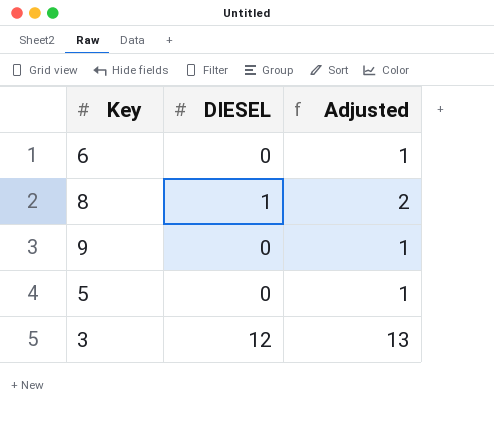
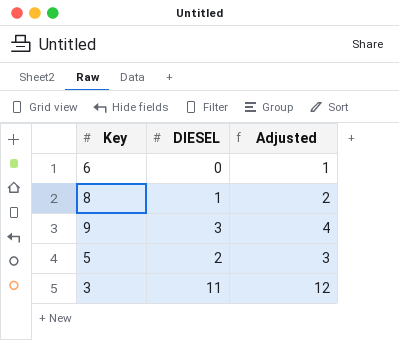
9 | DIESEL: 0 -> 3
9 | Adjusted: 1 -> 4
5 | DIESEL: 0 -> 2
5 | Adjusted: 1 -> 3
3 | DIESEL: 12 -> 11
3 | Adjusted: 13 -> 12

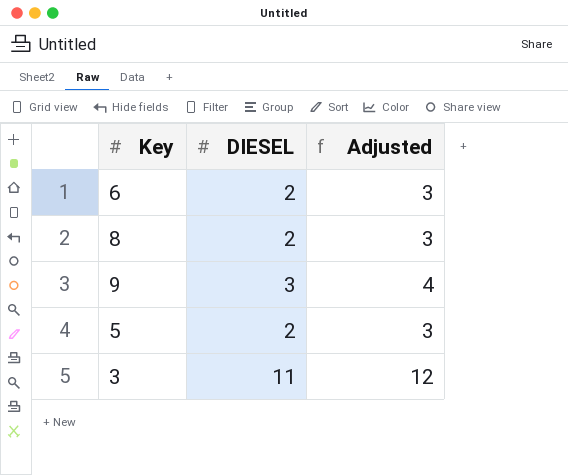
6 | DIESEL: 0 -> 2
6 | Adjusted: 1 -> 3
8 | DIESEL: 1 -> 2
8 | Adjusted: 2 -> 3

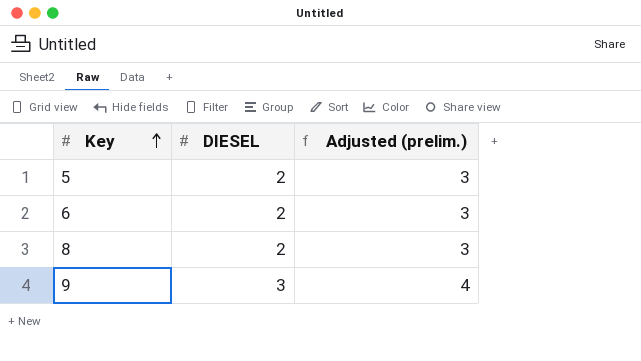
row order: none -> Key ascending
column name: Adjusted -> Adjusted (prelim.)
row 3: 11 | 12 -> none

